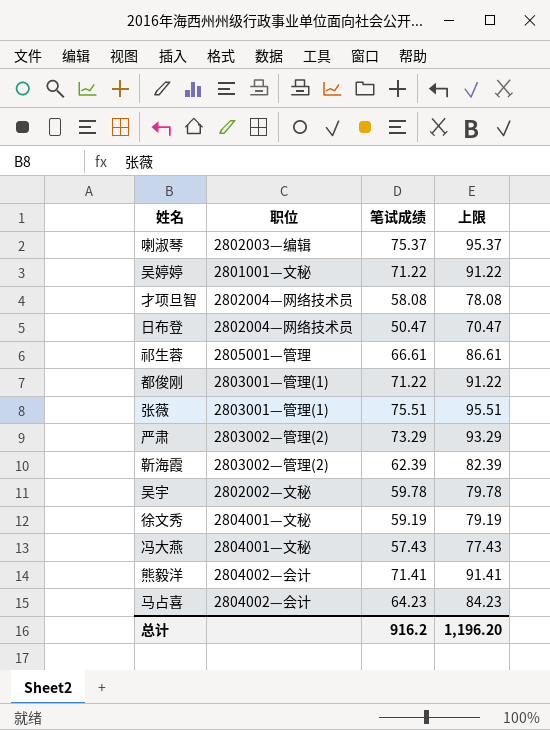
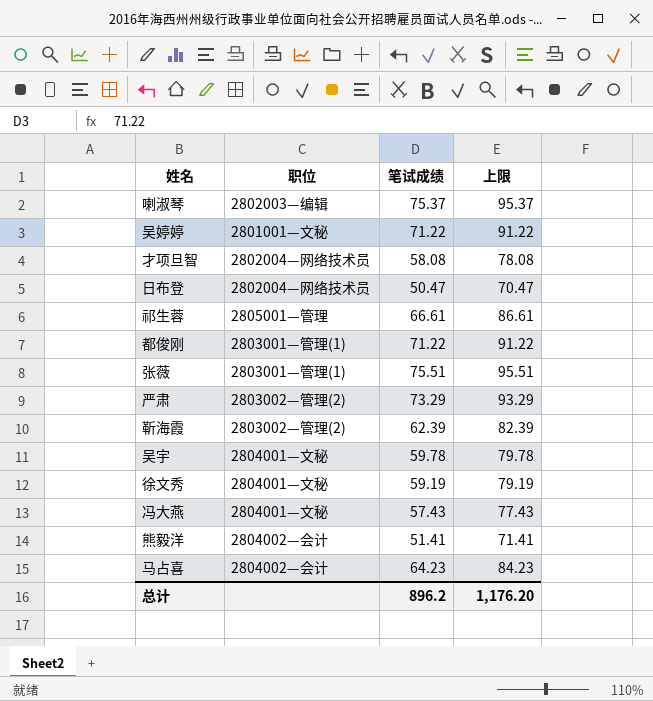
吴宇 | 职位: 2802002—文秘 -> 2804001—文秘
熊毅洋 | 笔试成绩: 71.41 -> 51.41
熊毅洋 | 上限: 91.41 -> 71.41
总计 | 笔试成绩: 916.2 -> 896.2
总计 | 上限: 1,196.20 -> 1,176.20

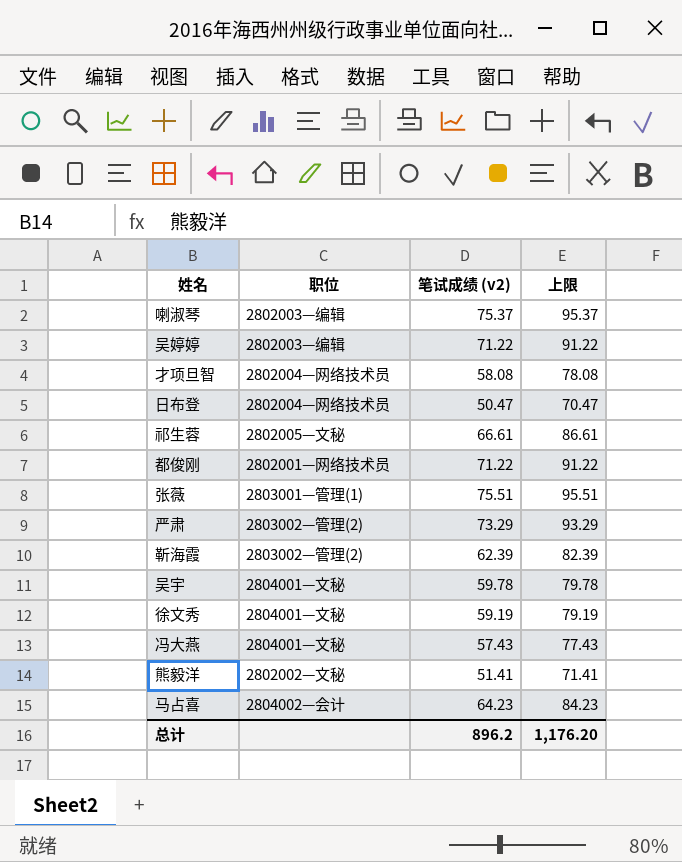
column name: 笔试成绩 -> 笔试成绩 (v2)
吴婷婷 | 职位: 2801001—文秘 -> 2802003—编辑
祁生蓉 | 职位: 2805001—管理 -> 2802005—文秘
都俊刚 | 职位: 2803001—管理(1) -> 2802001—网络技术员
熊毅洋 | 职位: 2804002—会计 -> 2802002—文秘

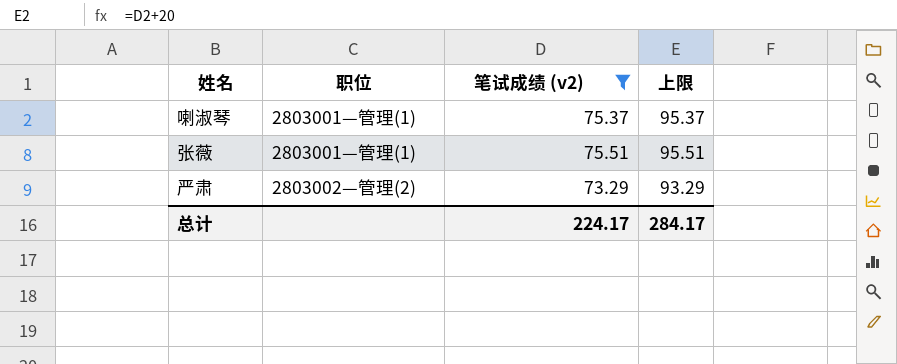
filter: none -> 笔试成绩 (v2) >= 73.29
喇淑琴 | 职位: 2802003—编辑 -> 2803001—管理(1)
总计 | 笔试成绩 (v2): 896.2 -> 224.17
总计 | 上限: 1,176.20 -> 284.17

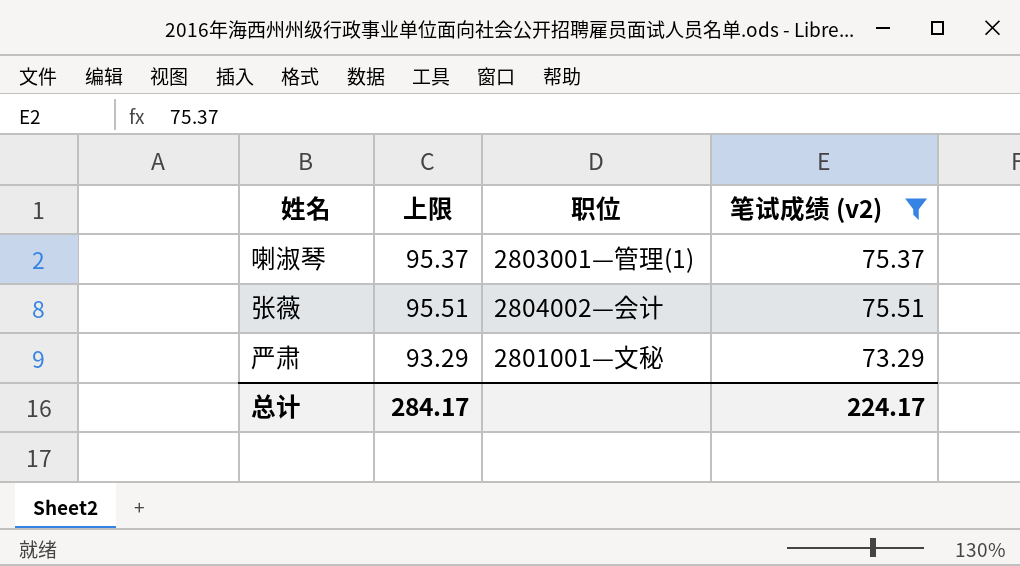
column 上限 | position: 4 -> 2
张薇 | 职位: 2803001—管理(1) -> 2804002—会计
严肃 | 职位: 2803002—管理(2) -> 2801001—文秘

